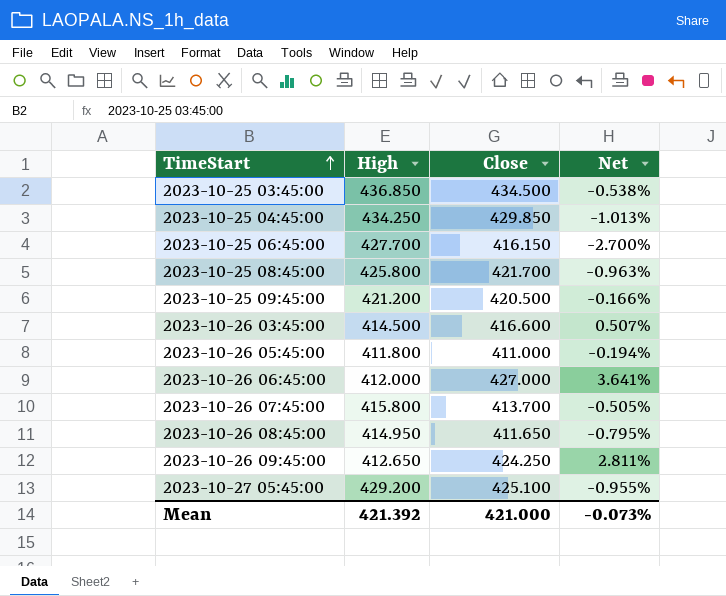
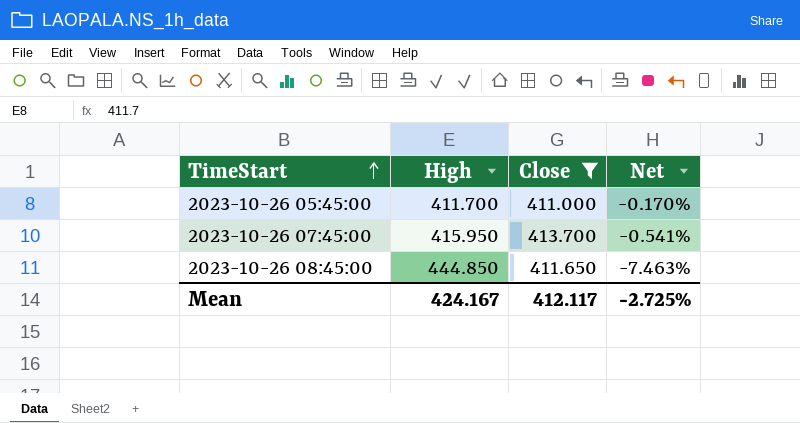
filter: none -> Close <= 413.700
2023-10-26 05:45:00 | High: 411.800 -> 411.700
2023-10-26 05:45:00 | Net: -0.194% -> -0.170%
2023-10-26 07:45:00 | High: 415.800 -> 415.950
2023-10-26 07:45:00 | Net: -0.505% -> -0.541%
2023-10-26 08:45:00 | High: 414.950 -> 444.850
2023-10-26 08:45:00 | Net: -0.795% -> -7.463%
Mean | High: 421.392 -> 424.167
Mean | Close: 421.000 -> 412.117
Mean | Net: -0.073% -> -2.725%

